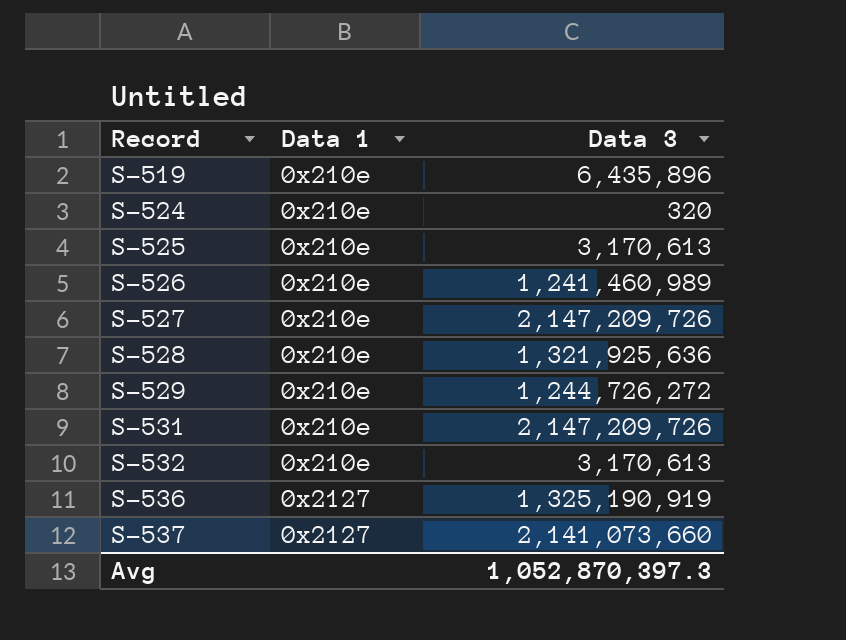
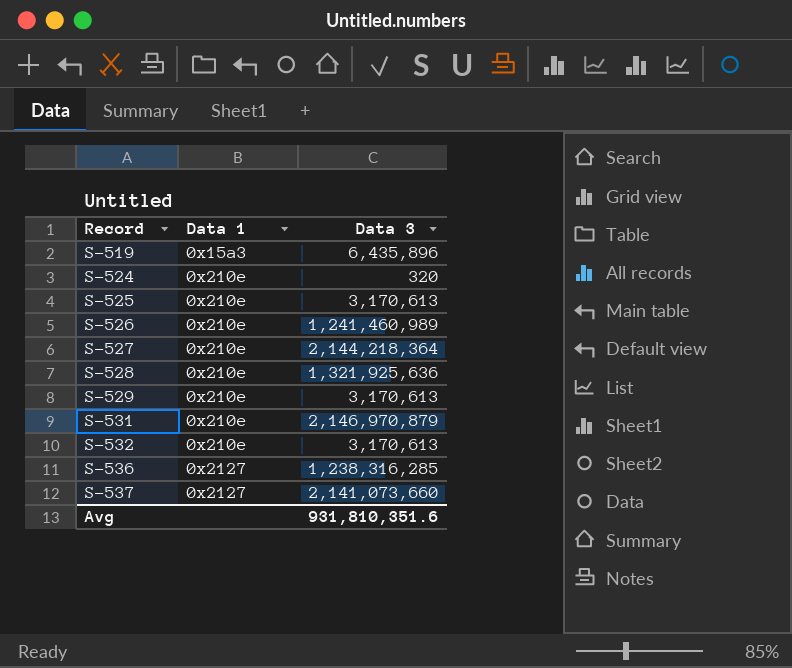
S-519 | Data 1: 0x210e -> 0x15a3
S-527 | Data 3: 2,147,209,726 -> 2,144,218,364
S-529 | Data 3: 1,244,726,272 -> 3,170,613
S-531 | Data 3: 2,147,209,726 -> 2,146,970,879
S-536 | Data 3: 1,325,190,919 -> 1,238,316,285
Avg | Data 3: 1,052,870,397.3 -> 931,810,351.6

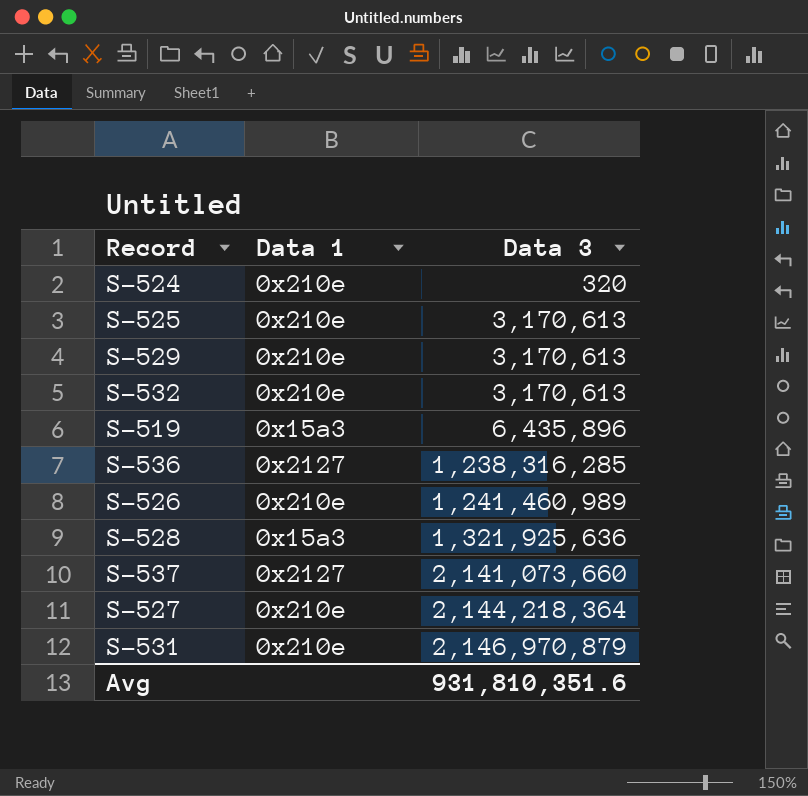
row order: Record ascending -> Data 3 ascending
S-528 | Data 1: 0x210e -> 0x15a3

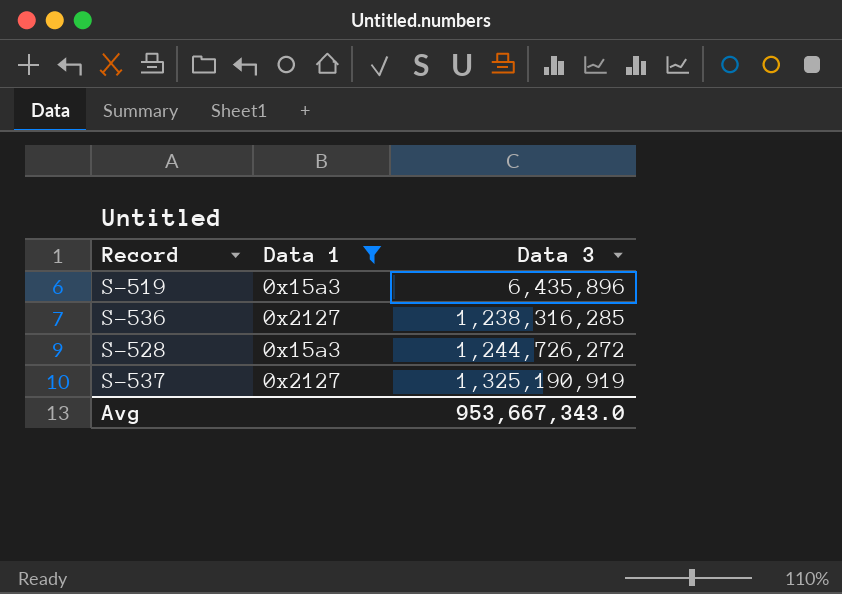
filter: none -> Data 1 != 0x210e
S-528 | Data 3: 1,321,925,636 -> 1,244,726,272
S-537 | Data 3: 2,141,073,660 -> 1,325,190,919
Avg | Data 3: 931,810,351.6 -> 953,667,343.0

